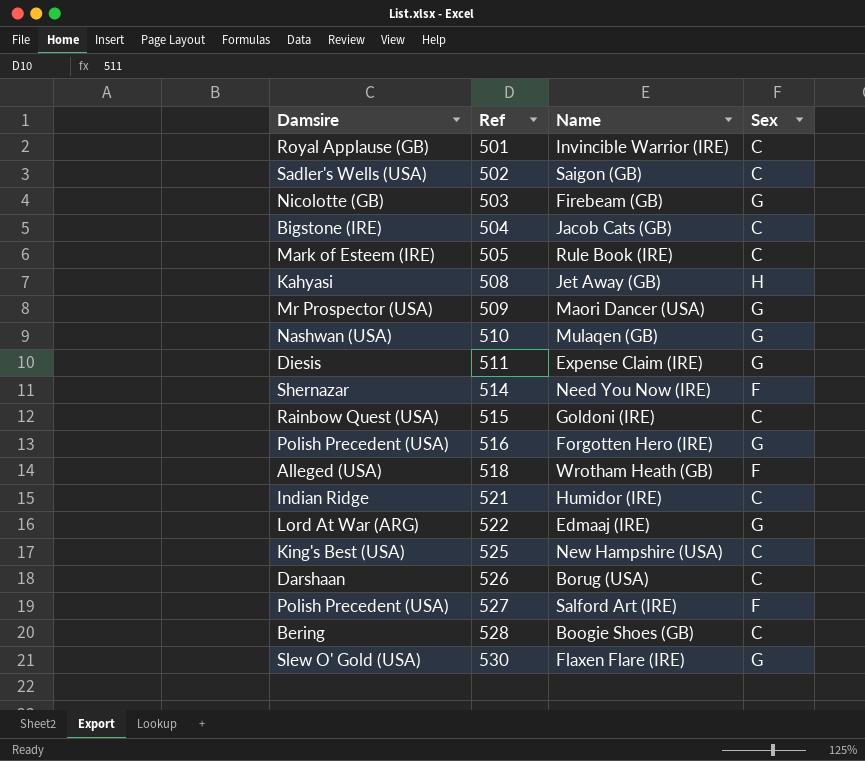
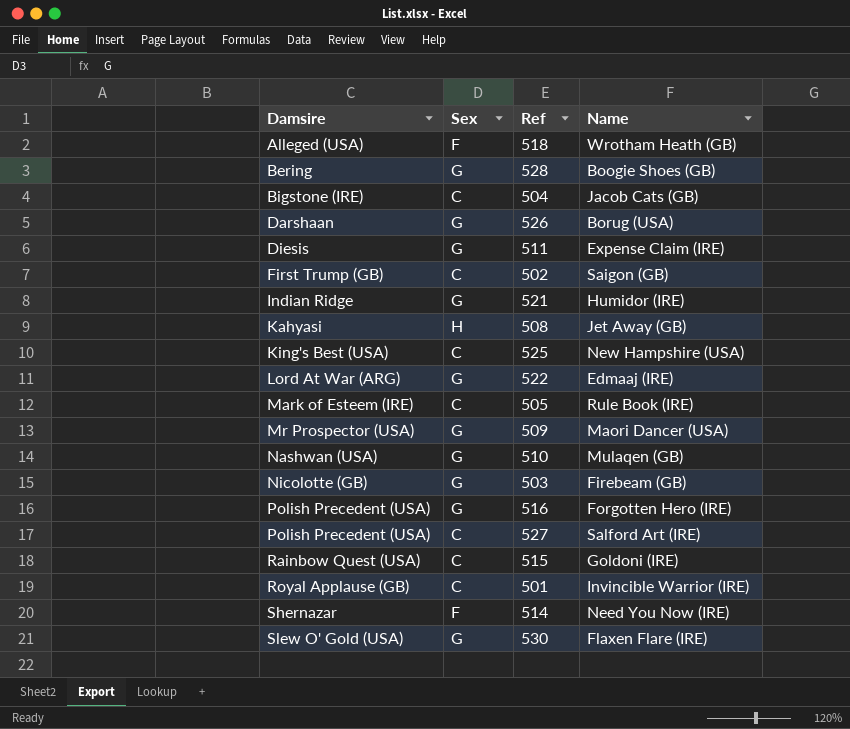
row order: Ref ascending -> Damsire ascending
column Sex | position: 4 -> 2
528 | Sex: C -> G
526 | Sex: C -> G
502 | Damsire: Sadler's Wells (USA) -> First Trump (GB)
521 | Sex: C -> G
527 | Sex: F -> C

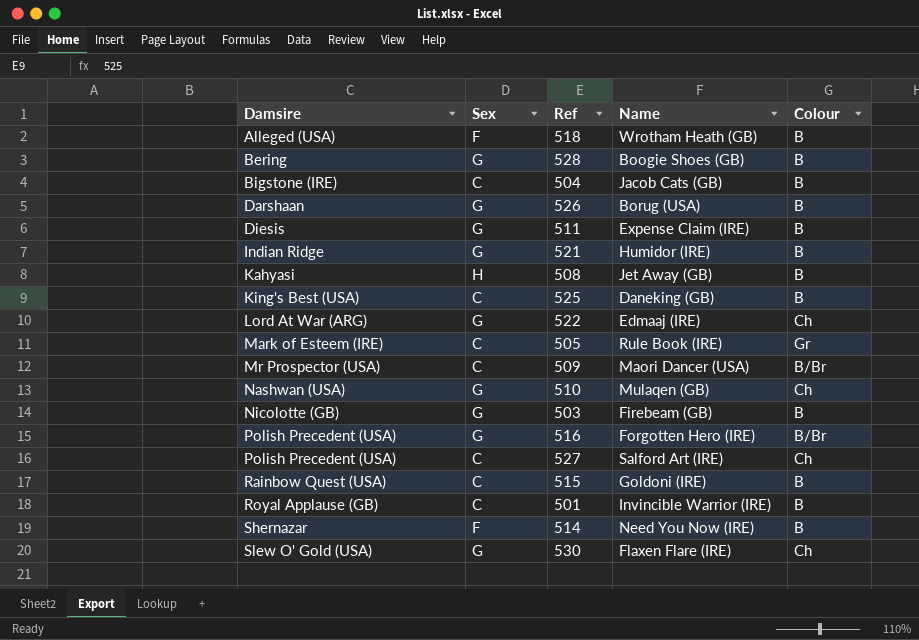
column Colour | position: none -> 5
row 502: First Trump (GB) | C | Saigon (GB) -> none
525 | Name: New Hampshire (USA) -> Daneking (GB)
509 | Sex: G -> C

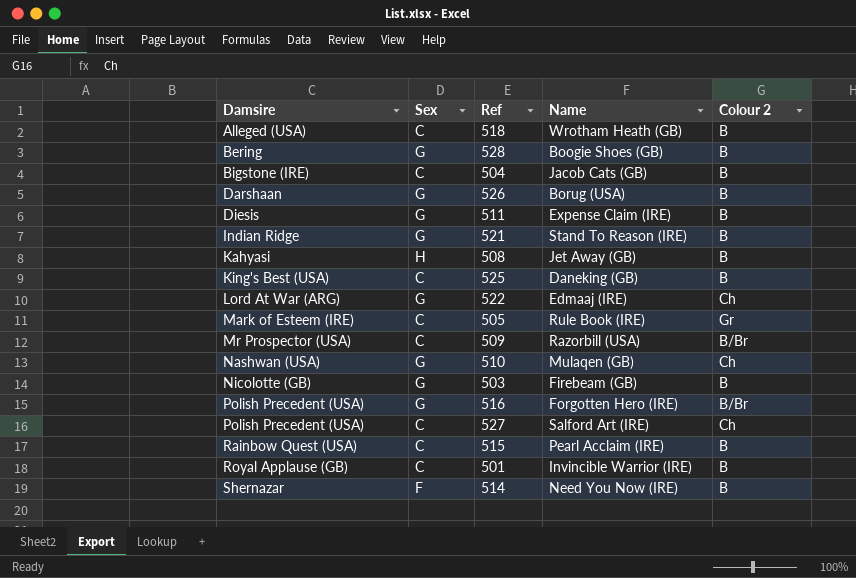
column name: Colour -> Colour 2
row 530: Slew O' Gold (USA) | G | Flaxen Flare (IRE) | Ch -> none
518 | Sex: F -> C
521 | Name: Humidor (IRE) -> Stand To Reason (IRE)
509 | Name: Maori Dancer (USA) -> Razorbill (USA)
515 | Name: Goldoni (IRE) -> Pearl Acclaim (IRE)

